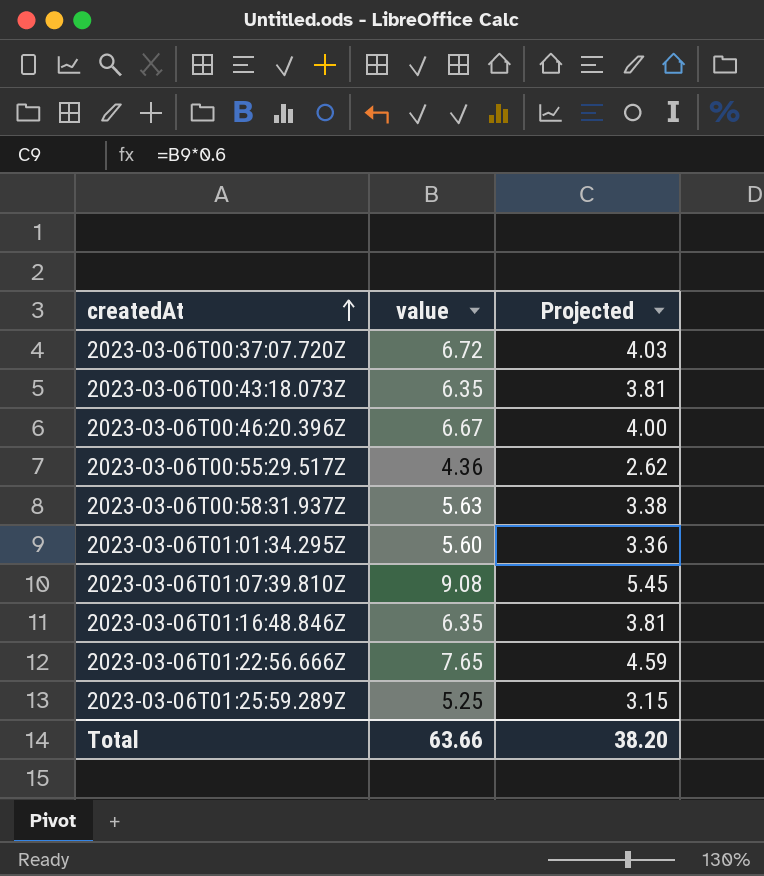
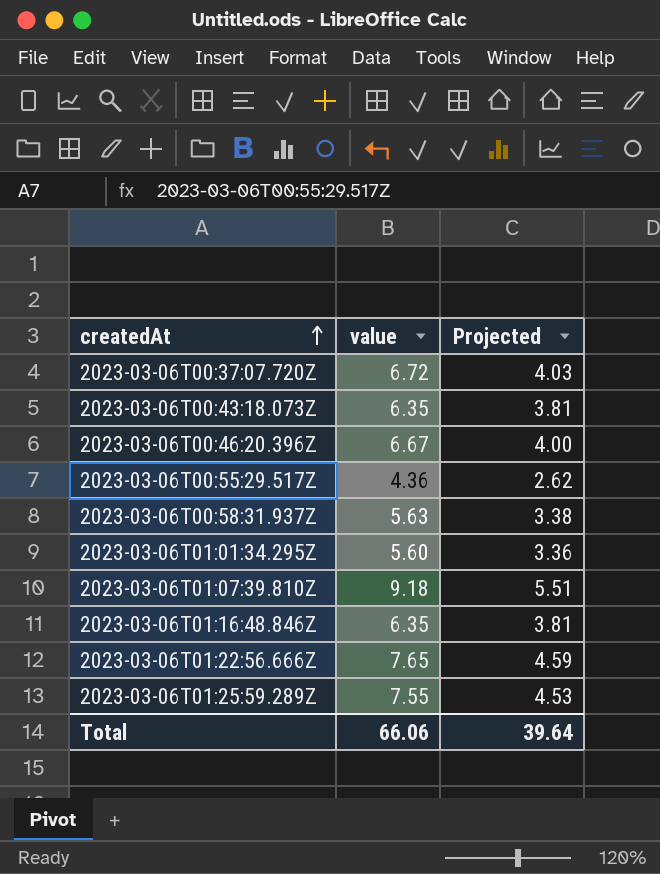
2023-03-06T01:07:39.810Z | value: 9.08 -> 9.18
2023-03-06T01:07:39.810Z | Projected: 5.45 -> 5.51
2023-03-06T01:25:59.289Z | value: 5.25 -> 7.55
2023-03-06T01:25:59.289Z | Projected: 3.15 -> 4.53
Total | value: 63.66 -> 66.06
Total | Projected: 38.20 -> 39.64

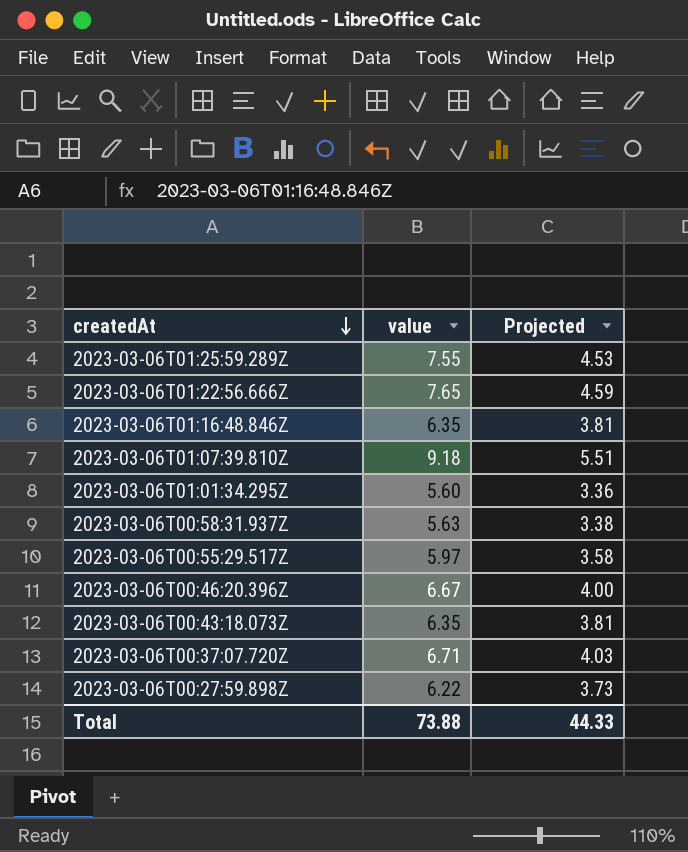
row order: createdAt ascending -> createdAt descending
2023-03-06T00:55:29.517Z | value: 4.36 -> 5.97
2023-03-06T00:55:29.517Z | Projected: 2.62 -> 3.58
2023-03-06T00:37:07.720Z | value: 6.72 -> 6.71
row 2023-03-06T00:27:59.898Z: none -> 6.22 | 3.73
Total | value: 66.06 -> 73.88
Total | Projected: 39.64 -> 44.33

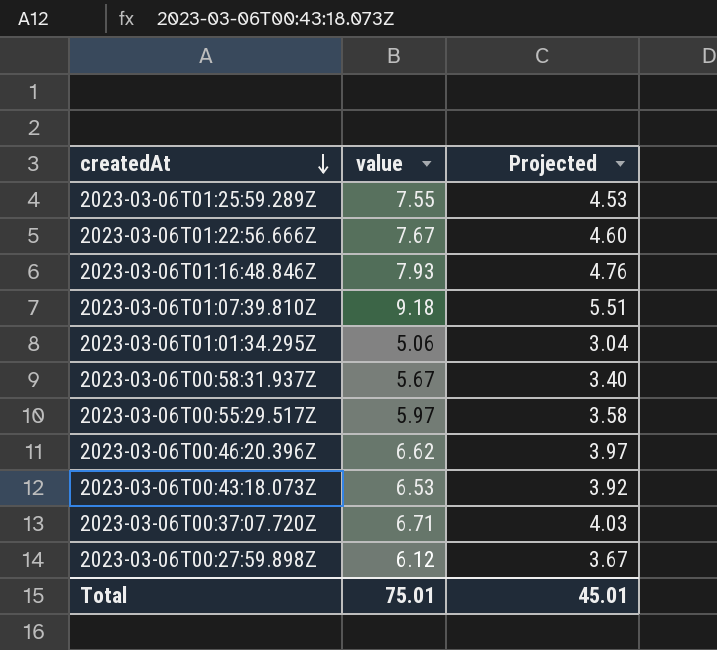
2023-03-06T01:22:56.666Z | value: 7.65 -> 7.67
2023-03-06T01:22:56.666Z | Projected: 4.59 -> 4.60
2023-03-06T01:16:48.846Z | value: 6.35 -> 7.93
2023-03-06T01:16:48.846Z | Projected: 3.81 -> 4.76
2023-03-06T01:01:34.295Z | value: 5.60 -> 5.06
2023-03-06T01:01:34.295Z | Projected: 3.36 -> 3.04
2023-03-06T00:58:31.937Z | value: 5.63 -> 5.67
2023-03-06T00:58:31.937Z | Projected: 3.38 -> 3.40
2023-03-06T00:46:20.396Z | value: 6.67 -> 6.62
2023-03-06T00:46:20.396Z | Projected: 4.00 -> 3.97
2023-03-06T00:43:18.073Z | value: 6.35 -> 6.53
2023-03-06T00:43:18.073Z | Projected: 3.81 -> 3.92
2023-03-06T00:27:59.898Z | value: 6.22 -> 6.12
2023-03-06T00:27:59.898Z | Projected: 3.73 -> 3.67
Total | value: 73.88 -> 75.01
Total | Projected: 44.33 -> 45.01

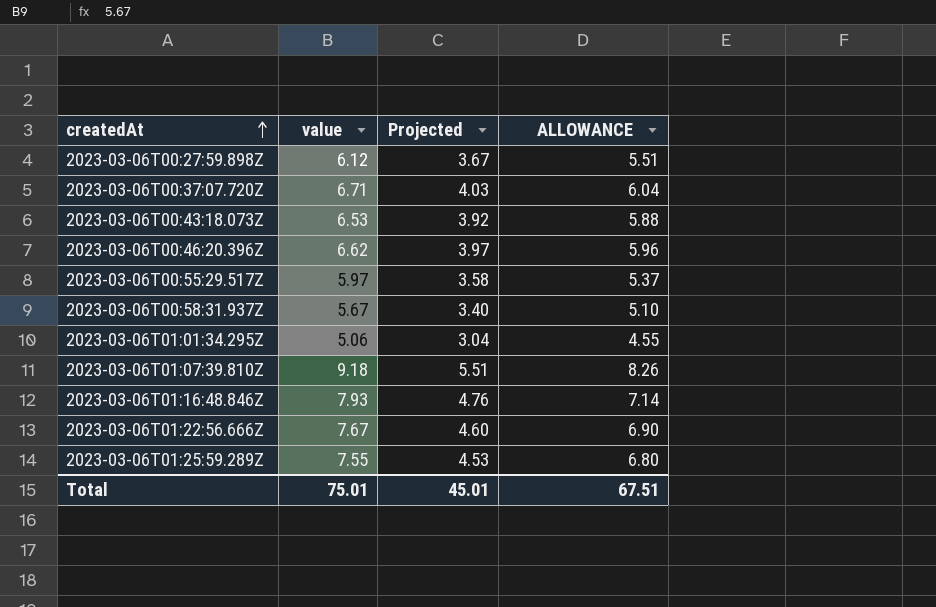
row order: createdAt descending -> createdAt ascending
column ALLOWANCE | formula: none -> [value] * 0.9

